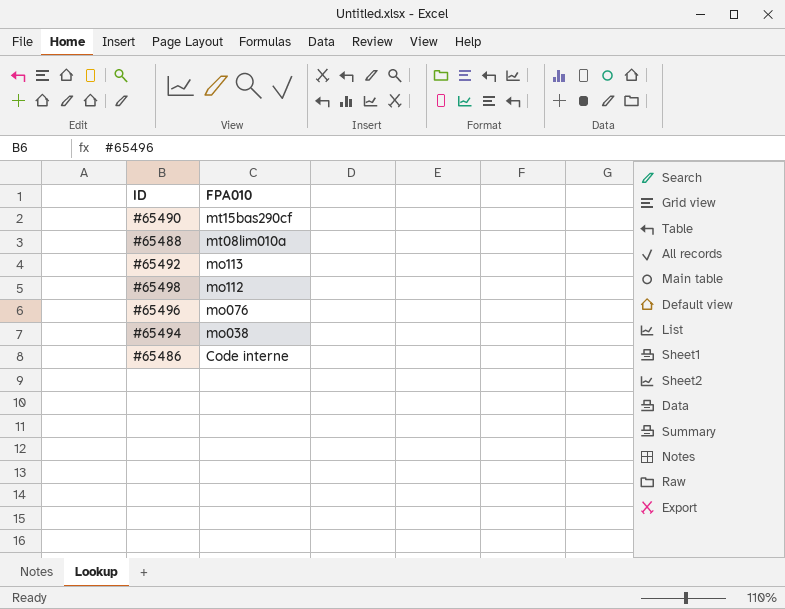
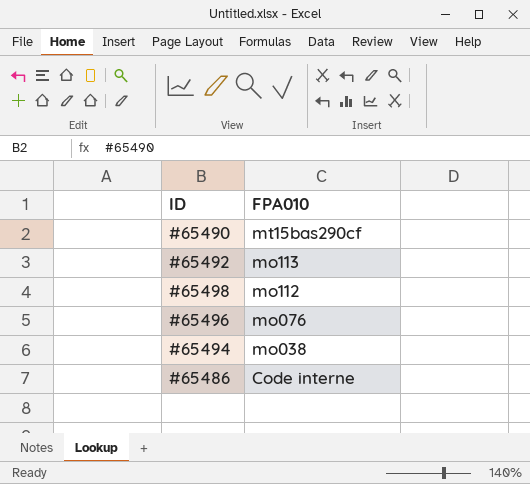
row #65488: mt08lim010a -> none

